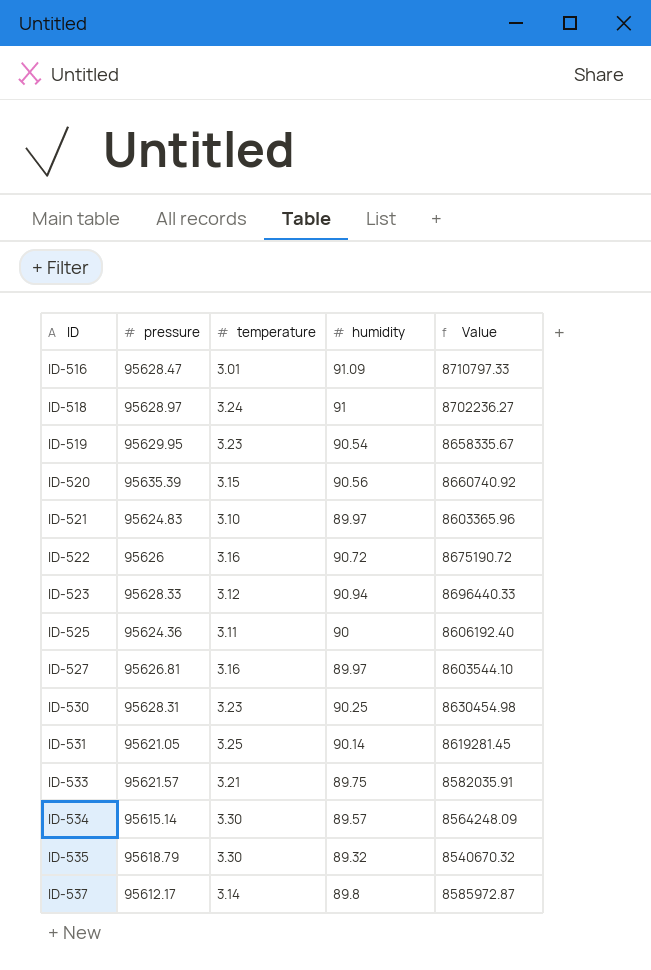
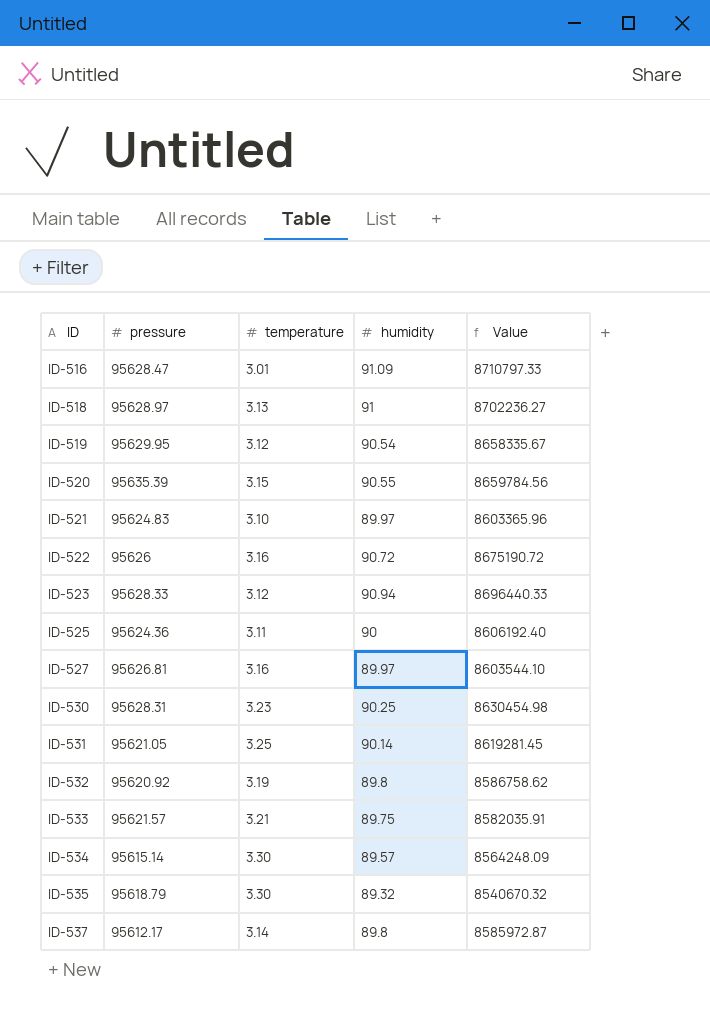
ID-518 | temperature: 3.24 -> 3.13
ID-519 | temperature: 3.23 -> 3.12
ID-520 | humidity: 90.56 -> 90.55
ID-520 | Value: 8660740.92 -> 8659784.56
row ID-532: none -> 95620.92 | 3.19 | 89.8 | 8586758.62

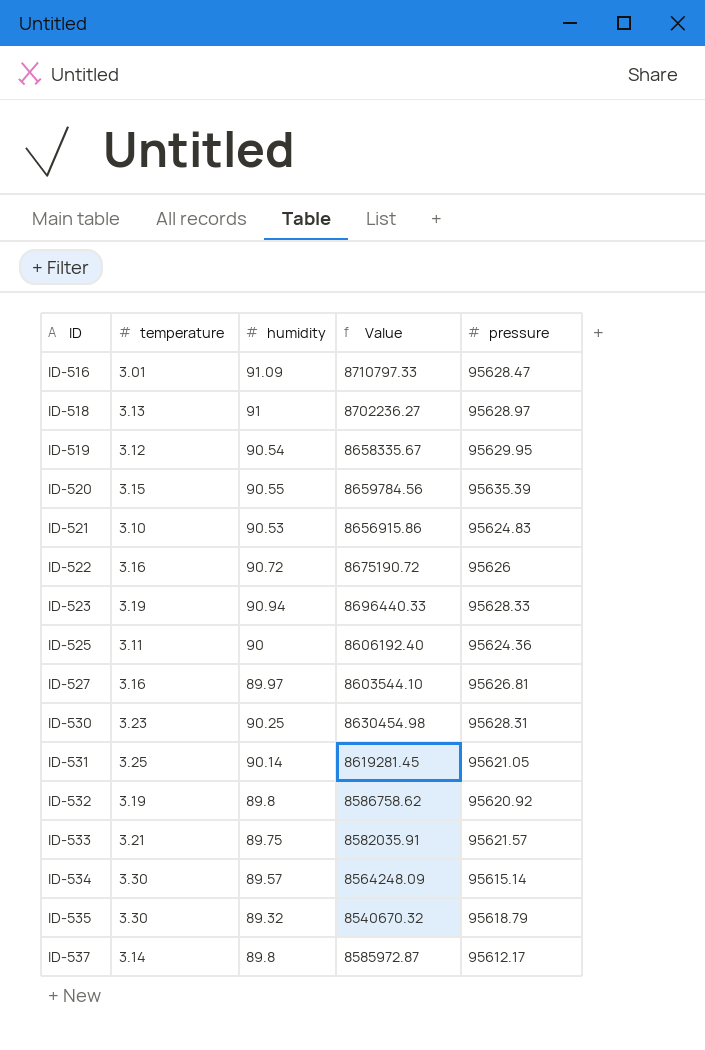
column pressure | position: 2 -> 5
ID-521 | humidity: 89.97 -> 90.53
ID-521 | Value: 8603365.96 -> 8656915.86
ID-523 | temperature: 3.12 -> 3.19

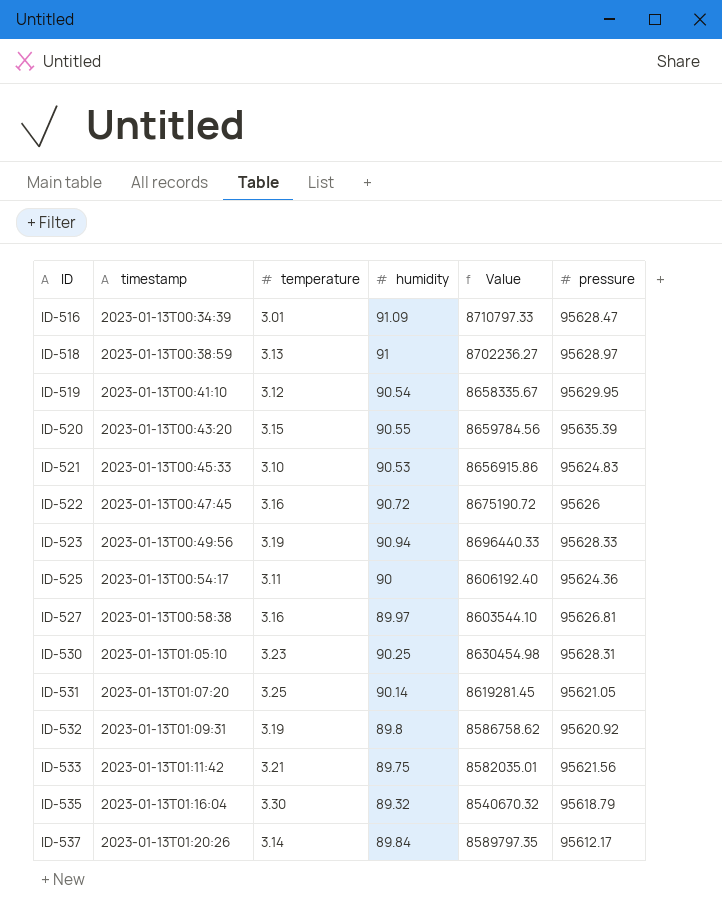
column timestamp | position: none -> 2
row ID-534: 3.30 | 89.57 | 8564248.09 | 95615.14 -> none
ID-533 | Value: 8582035.91 -> 8582035.01
ID-533 | pressure: 95621.57 -> 95621.56
ID-537 | humidity: 89.8 -> 89.84
ID-537 | Value: 8585972.87 -> 8589797.35

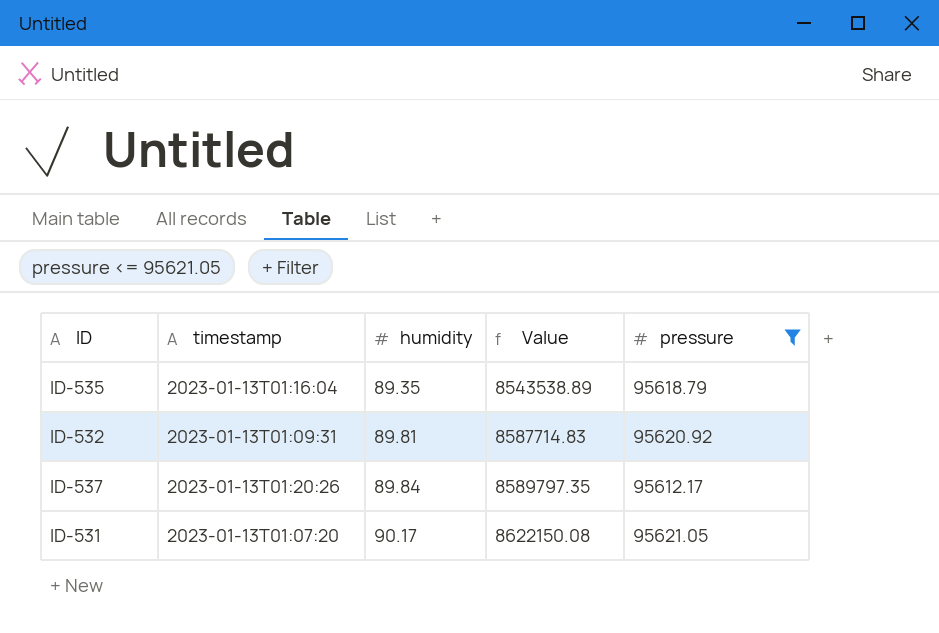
filter: none -> pressure <= 95621.05
row order: ID ascending -> humidity ascending
column temperature | position: 3 -> none
ID-535 | humidity: 89.32 -> 89.35
ID-535 | Value: 8540670.32 -> 8543538.89
ID-532 | humidity: 89.8 -> 89.81
ID-532 | Value: 8586758.62 -> 8587714.83
ID-531 | humidity: 90.14 -> 90.17
ID-531 | Value: 8619281.45 -> 8622150.08

